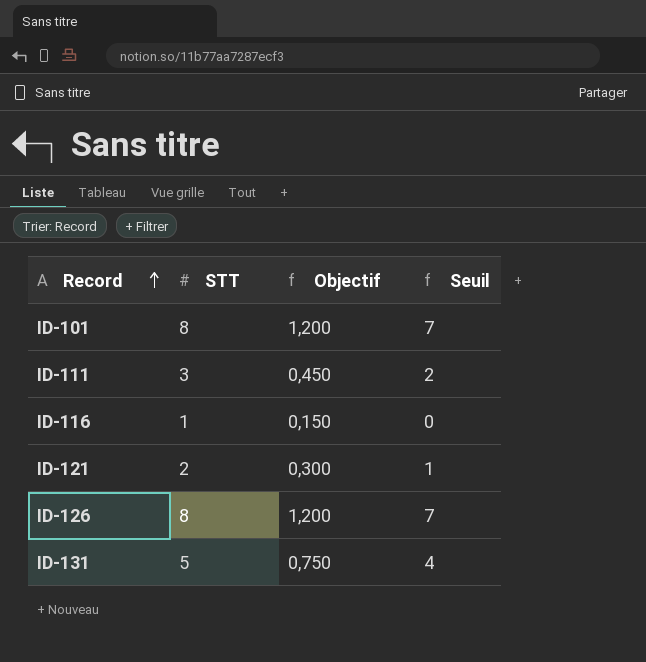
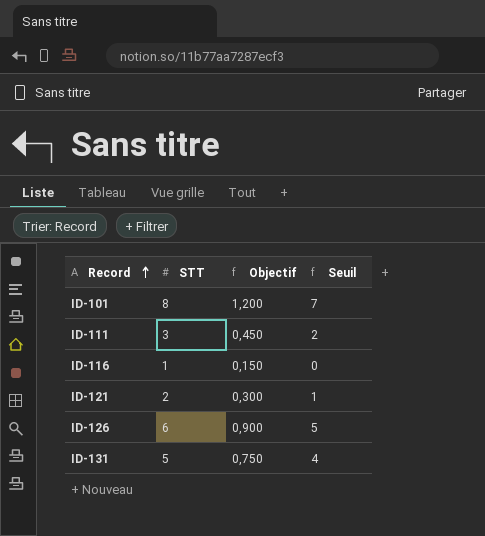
ID-126 | STT: 8 -> 6
ID-126 | Objectif: 1,200 -> 0,900
ID-126 | Seuil: 7 -> 5

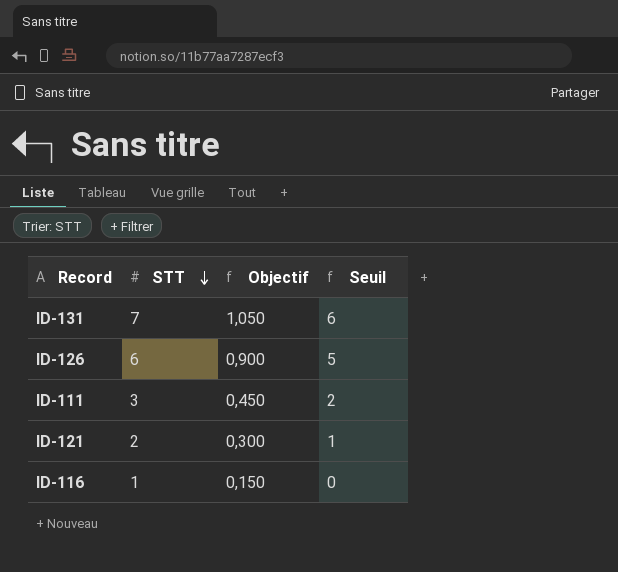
row order: Record ascending -> STT descending
row ID-101: 8 | 1,200 | 7 -> none
ID-131 | STT: 5 -> 7
ID-131 | Objectif: 0,750 -> 1,050
ID-131 | Seuil: 4 -> 6

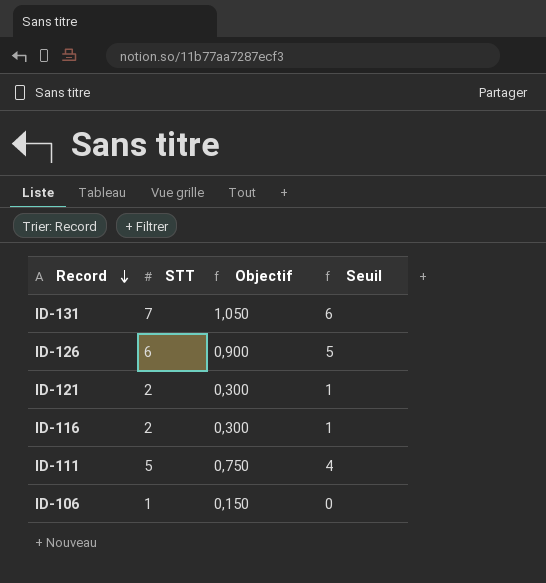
row order: STT descending -> Record descending
ID-116 | STT: 1 -> 2
ID-116 | Objectif: 0,150 -> 0,300
ID-116 | Seuil: 0 -> 1
ID-111 | STT: 3 -> 5
ID-111 | Objectif: 0,450 -> 0,750
ID-111 | Seuil: 2 -> 4
row ID-106: none -> 1 | 0,150 | 0

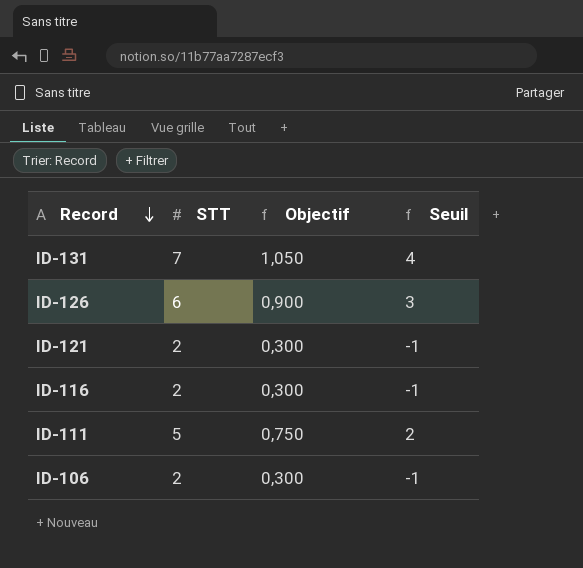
column Seuil | formula: [STT] - 1 -> [STT] - 3
ID-106 | STT: 1 -> 2
ID-106 | Objectif: 0,150 -> 0,300

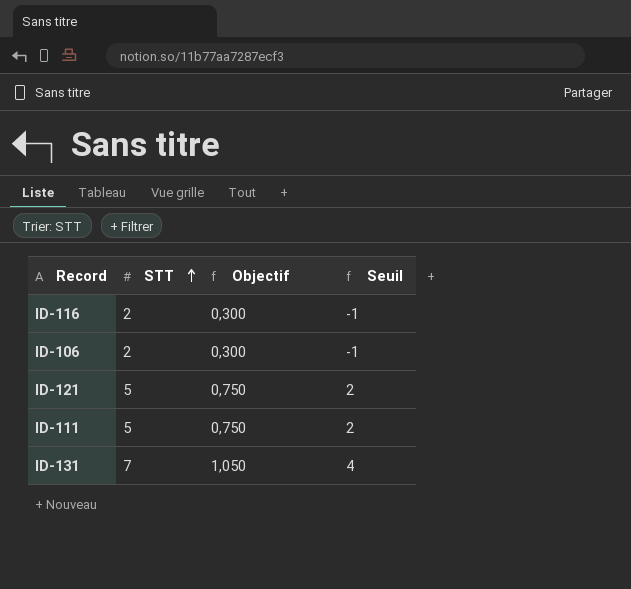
row order: Record descending -> STT ascending
row ID-126: 6 | 0,900 | 3 -> none
ID-121 | STT: 2 -> 5
ID-121 | Objectif: 0,300 -> 0,750
ID-121 | Seuil: -1 -> 2

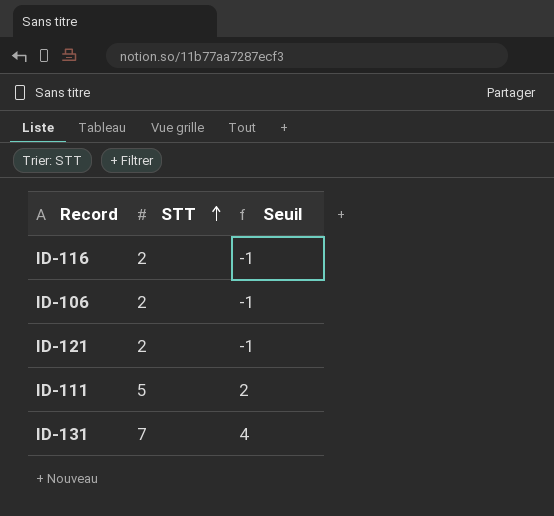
column Objectif | formula: [STT] * 0,15 -> none
ID-121 | STT: 5 -> 2
ID-121 | Seuil: 2 -> -1

